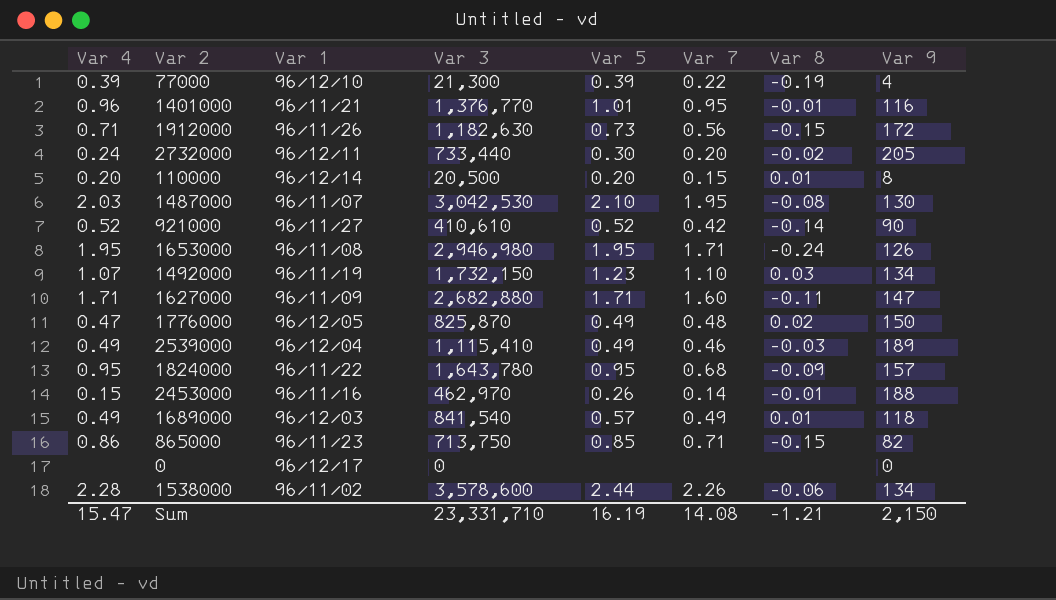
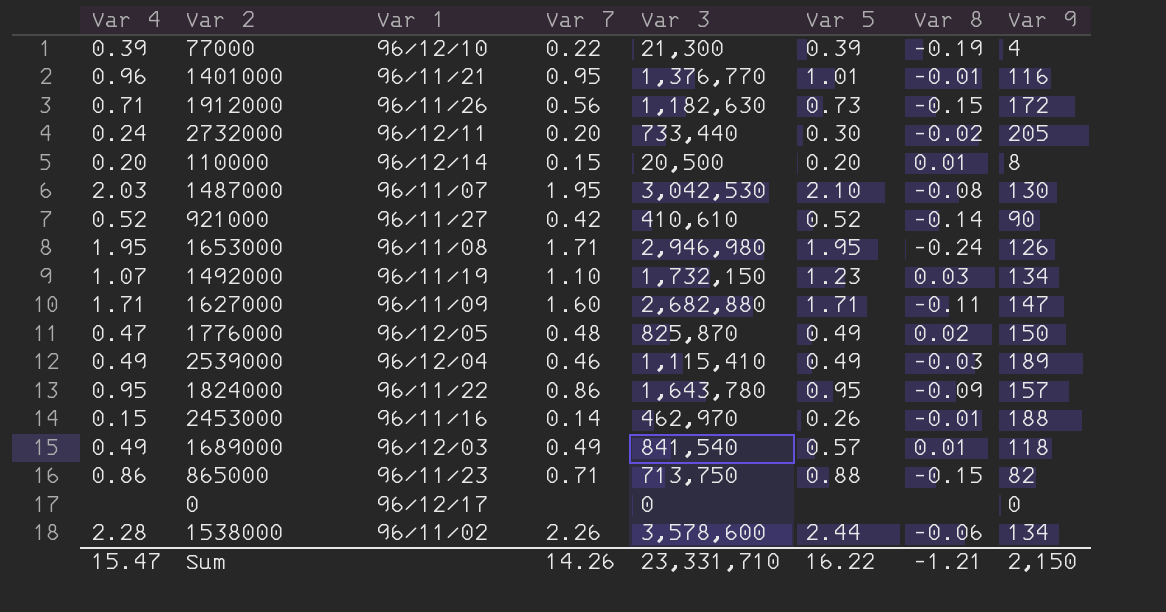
column Var 7 | position: 6 -> 4
1824000 | Var 7: 0.68 -> 0.86
865000 | Var 5: 0.85 -> 0.88
Sum | Var 7: 14.08 -> 14.26
Sum | Var 5: 16.19 -> 16.22

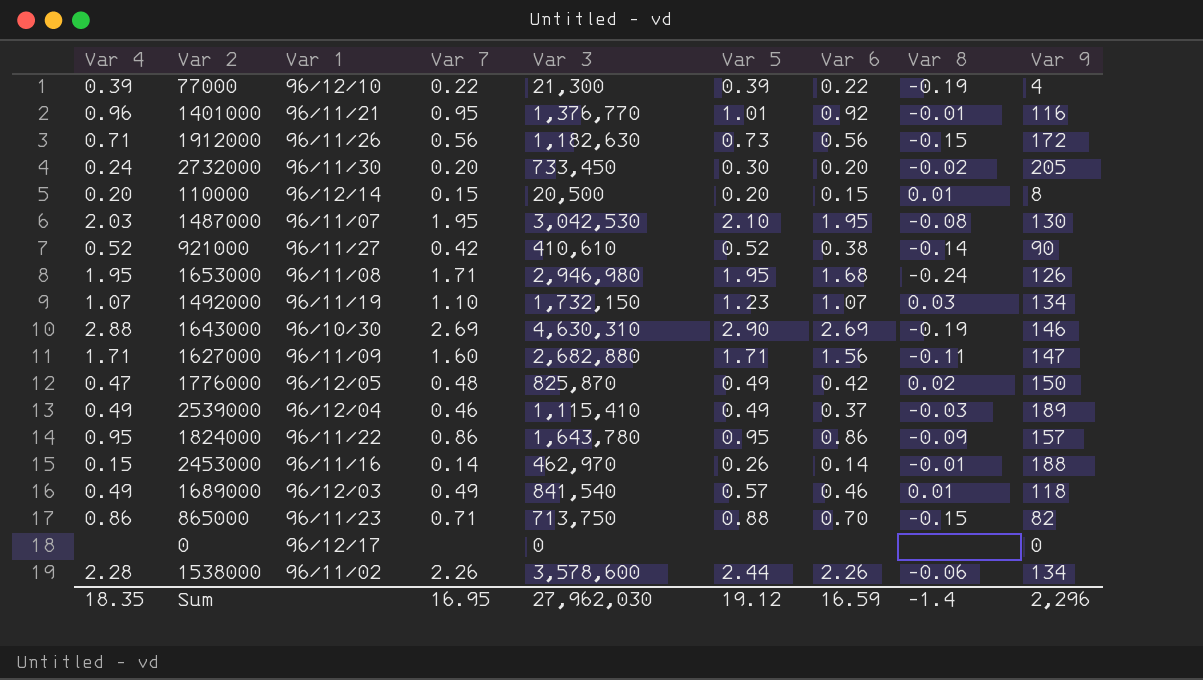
column Var 6 | position: none -> 7
2732000 | Var 1: 96/12/11 -> 96/11/30
2732000 | Var 3: 733,440 -> 733,450
row 1643000: none -> 2.88 | 96/10/30 | 2.69 | 4,630,310 | 2.90 | 2.69 | -0.19 | 146
Sum | Var 4: 15.47 -> 18.35
Sum | Var 7: 14.26 -> 16.95
Sum | Var 3: 23,331,710 -> 27,962,030
Sum | Var 5: 16.22 -> 19.12
Sum | Var 8: -1.21 -> -1.4
Sum | Var 9: 2,150 -> 2,296

